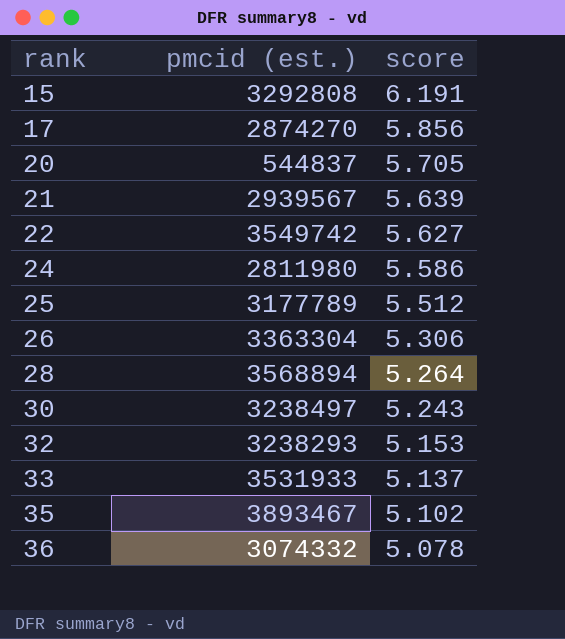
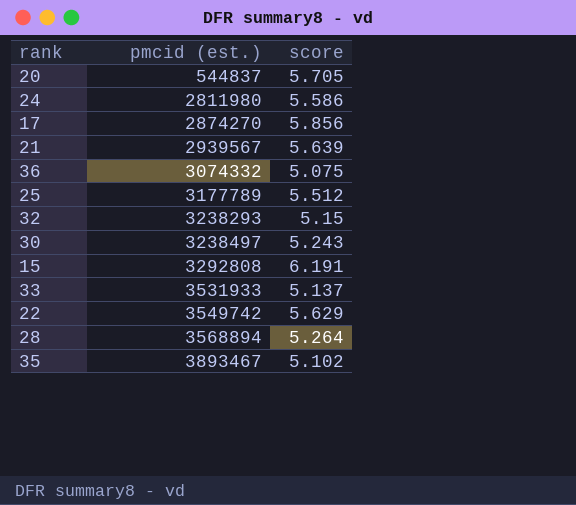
row order: rank ascending -> pmcid (est.) ascending
row 26: 3363304 | 5.306 -> none
36 | score: 5.078 -> 5.075
32 | score: 5.153 -> 5.15
22 | score: 5.627 -> 5.629

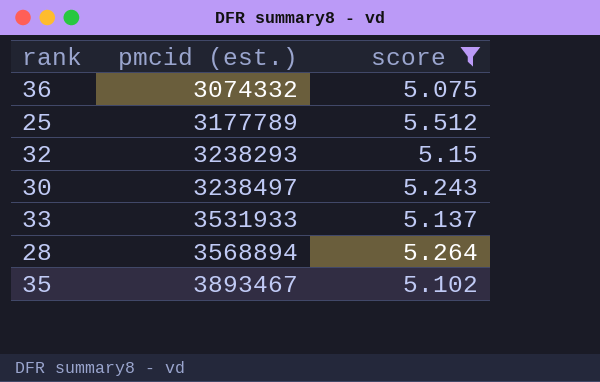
filter: none -> score <= 5.512

